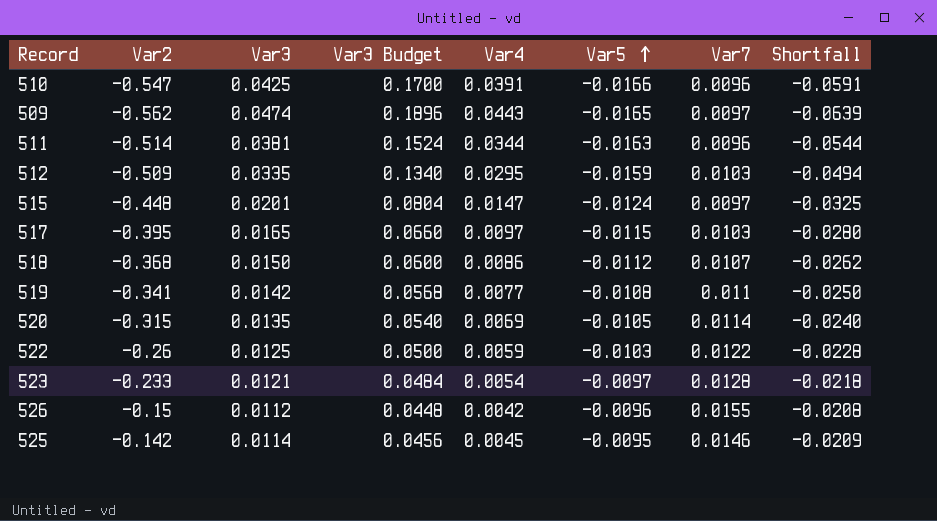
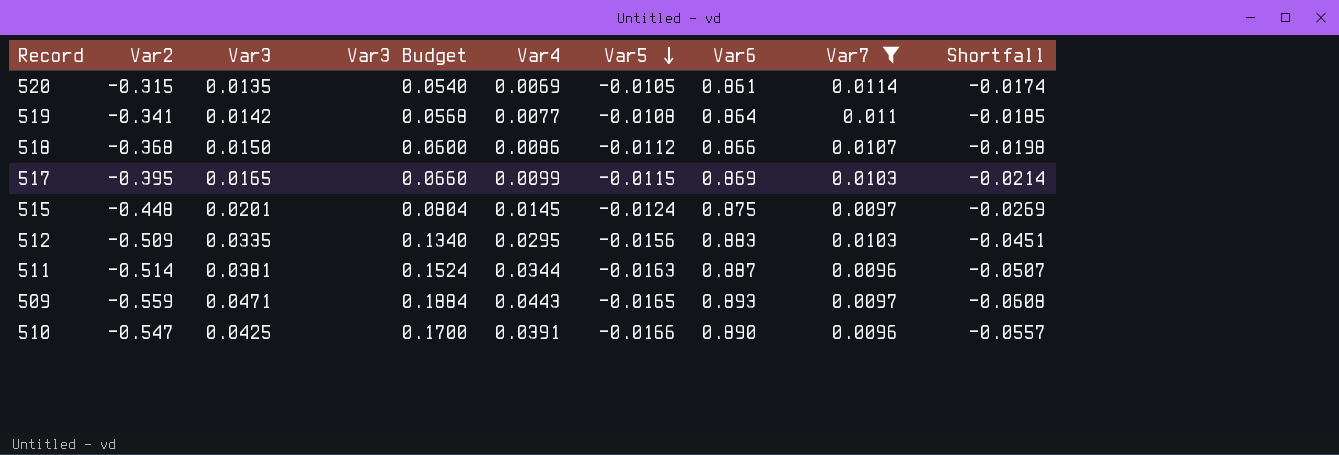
filter: none -> Var7 <= 0.0114
row order: Var5 ascending -> Var5 descending
column Var6 | position: none -> 7
column Shortfall | formula: [Var5] - [Var3] -> [Var5] - [Var4]
517 | Var4: 0.0097 -> 0.0099
515 | Var4: 0.0147 -> 0.0145
512 | Var5: -0.0159 -> -0.0156
509 | Var2: -0.562 -> -0.559
509 | Var3: 0.0474 -> 0.0471
509 | Var3 Budget: 0.1896 -> 0.1884

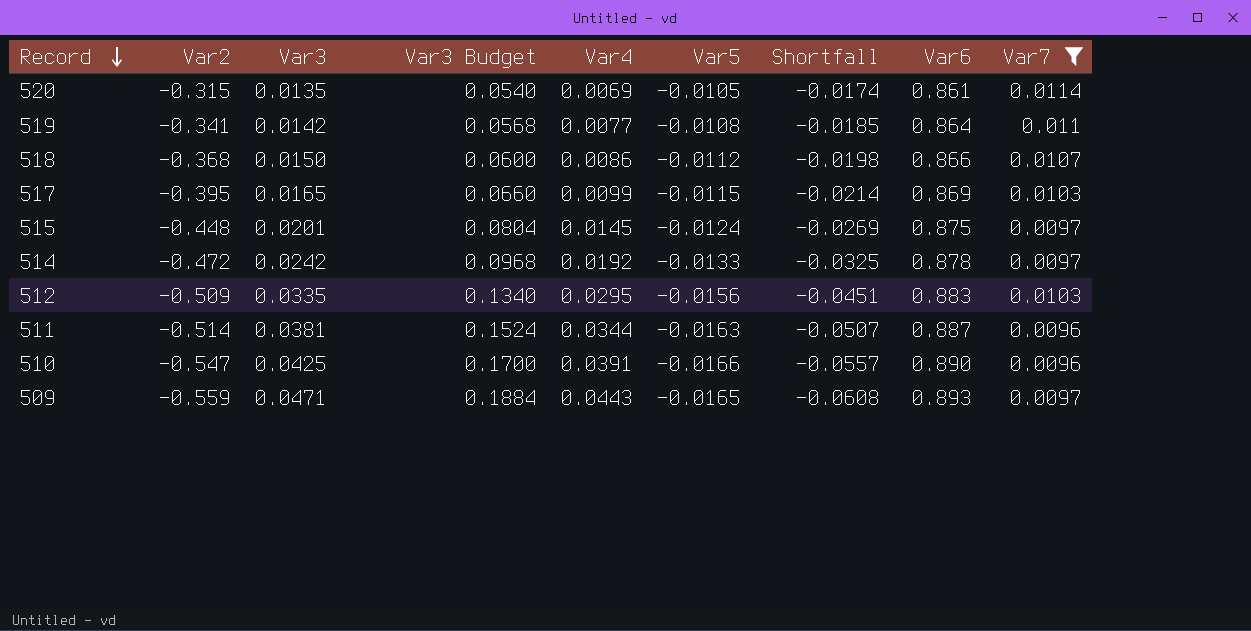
row order: Var5 descending -> Record descending
column Shortfall | position: 9 -> 7
row 514: none -> -0.472 | 0.0242 | 0.0968 | 0.0192 | -0.0133 | -0.0325 | 0.878 | 0.0097

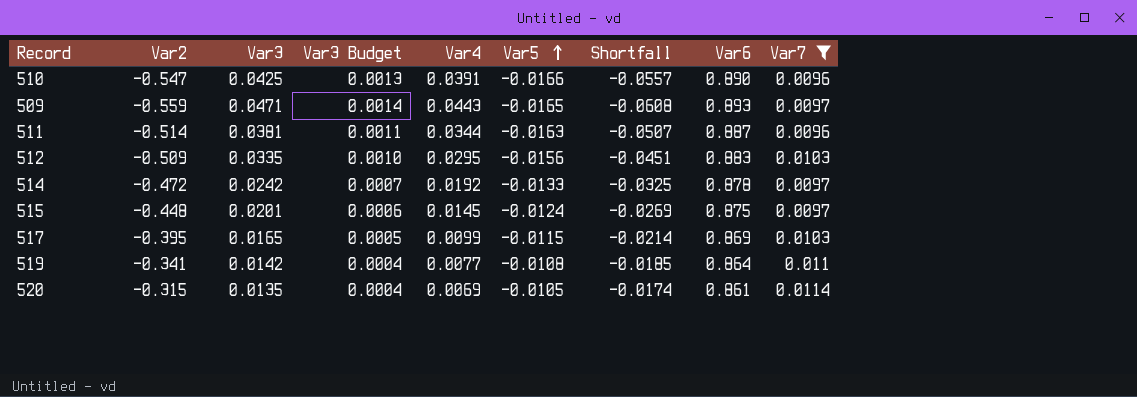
row order: Record descending -> Var5 ascending
column Var3 Budget | formula: [Var3] * 4 -> [Var3] * 0.03
row 518: -0.368 | 0.0150 | 0.0600 | 0.0086 | -0.0112 | -0.0198 | 0.866 | 0.0107 -> none

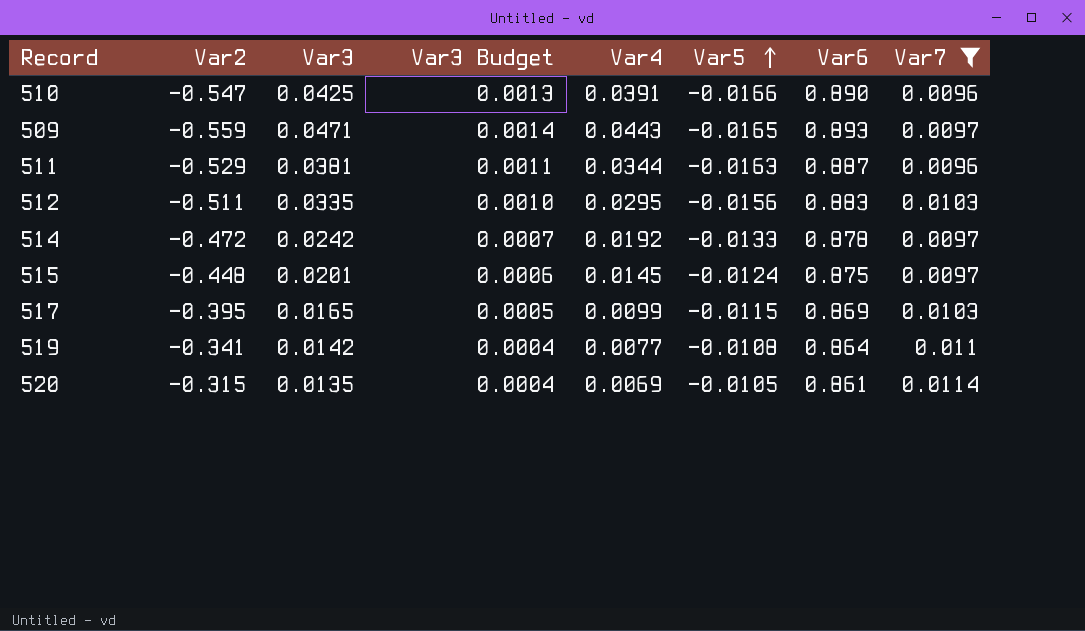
column Shortfall | formula: [Var5] - [Var4] -> none
511 | Var2: -0.514 -> -0.529
512 | Var2: -0.509 -> -0.511

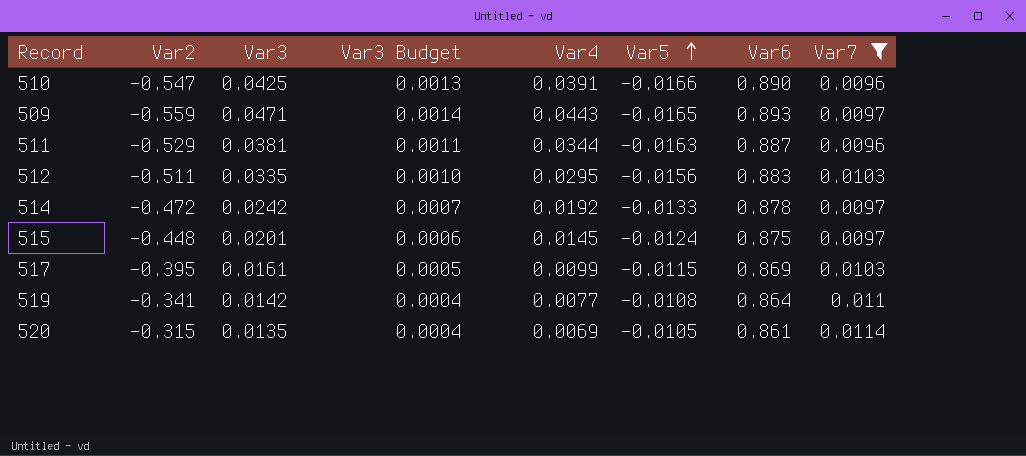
517 | Var3: 0.0165 -> 0.0161

